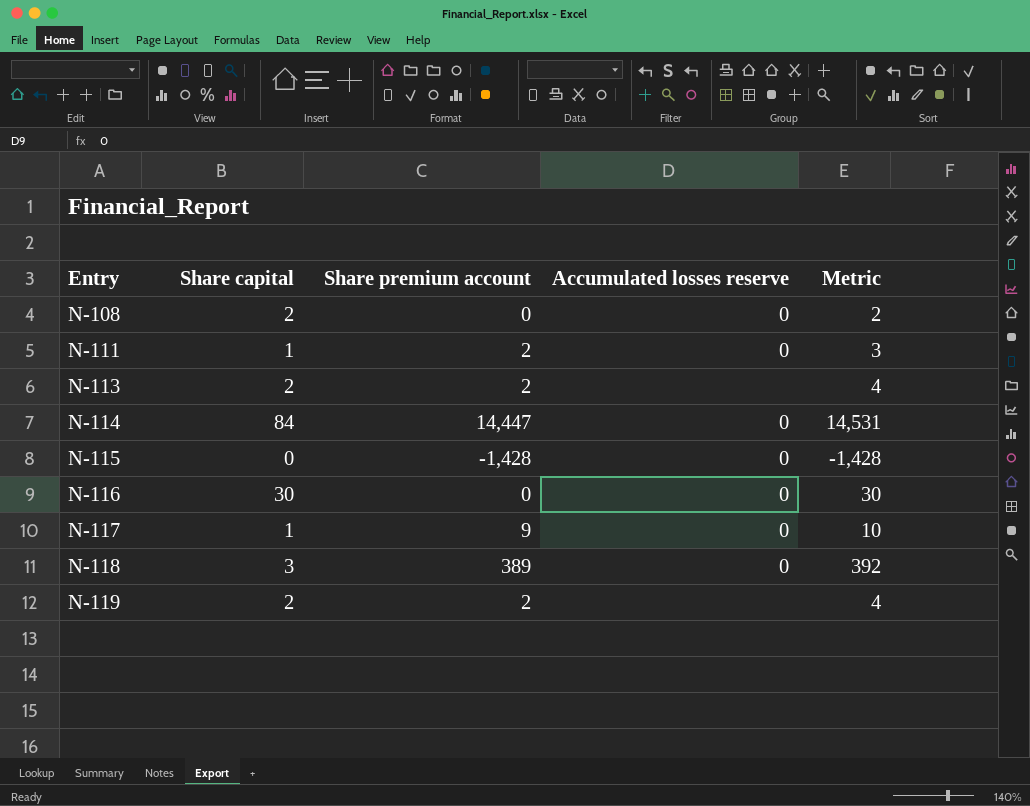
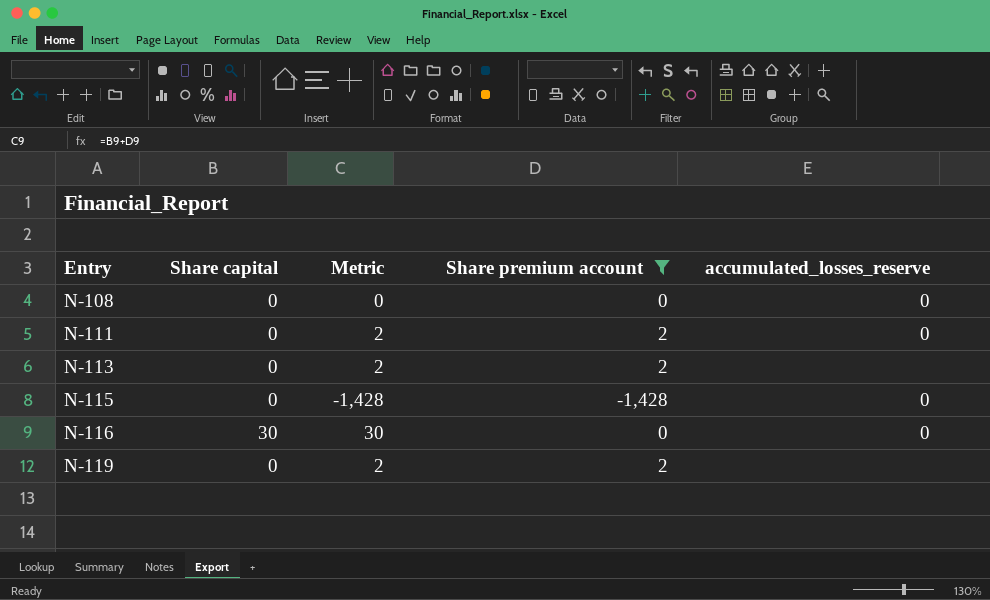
filter: none -> Share premium account <= 2
column Metric | position: 5 -> 3
column name: Accumulated losses reserve -> accumulated_losses_reserve
N-108 | Share capital: 2 -> 0
N-108 | Metric: 2 -> 0
N-111 | Share capital: 1 -> 0
N-111 | Metric: 3 -> 2
N-113 | Share capital: 2 -> 0
N-113 | Metric: 4 -> 2
N-119 | Share capital: 2 -> 0
N-119 | Metric: 4 -> 2

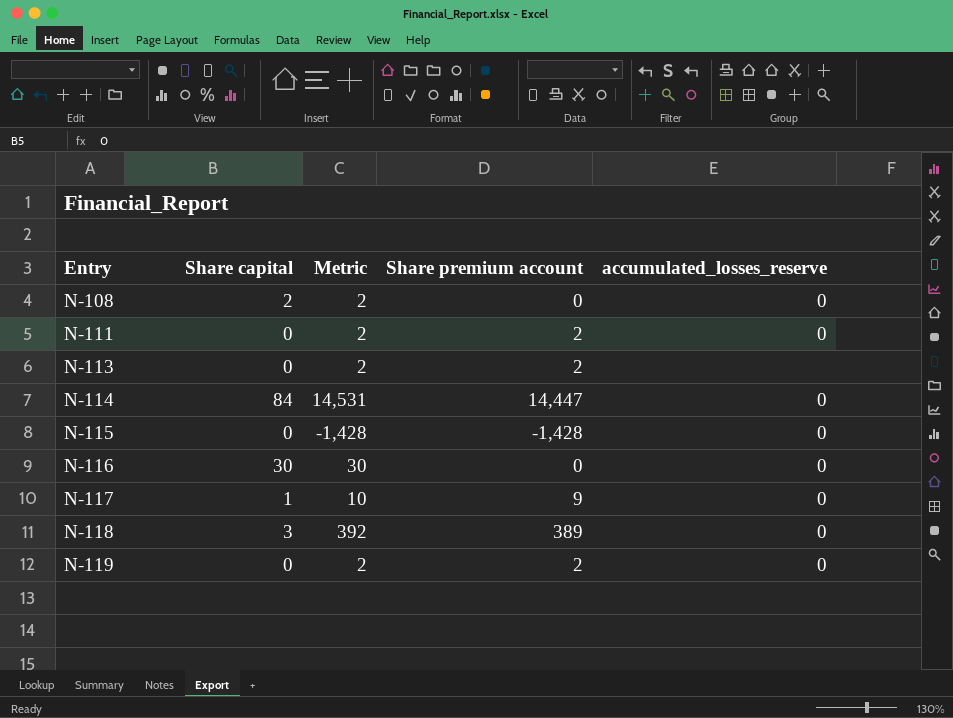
filter: Share premium account <= 2 -> none
N-108 | Share capital: 0 -> 2
N-108 | Metric: 0 -> 2
N-119 | accumulated_losses_reserve: none -> 0

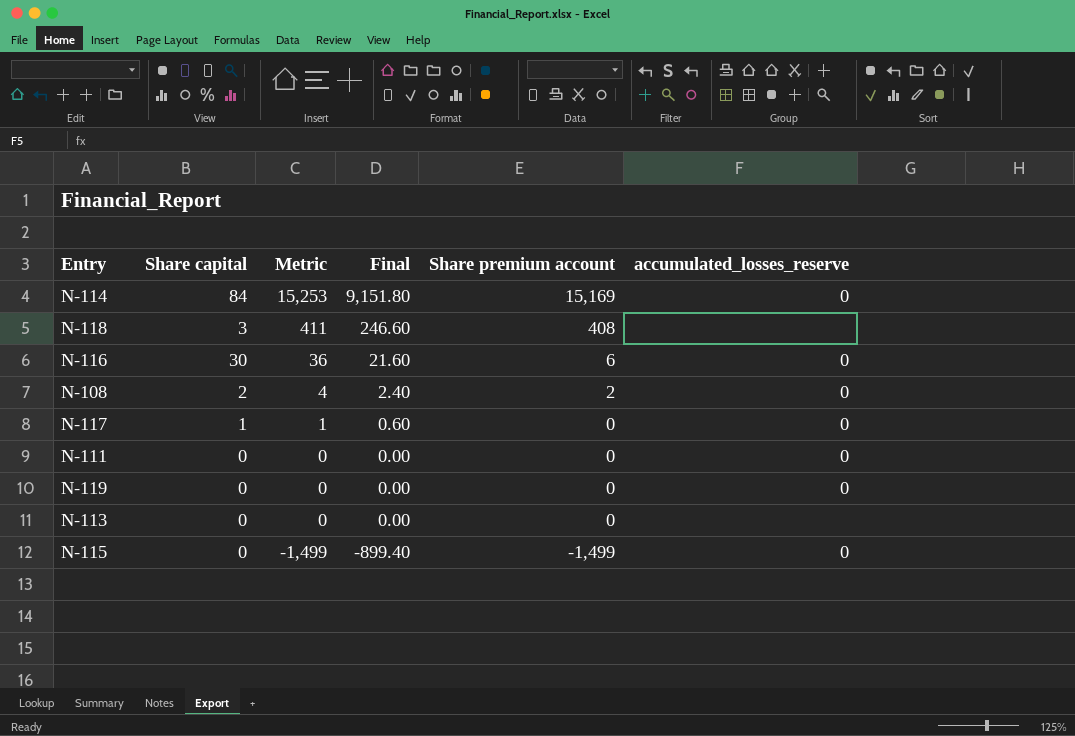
row order: Entry ascending -> Metric descending
column Final | formula: none -> [Metric] * 0.6
N-114 | Metric: 14,531 -> 15,253
N-114 | Share premium account: 14,447 -> 15,169
N-118 | Metric: 392 -> 411
N-118 | Share premium account: 389 -> 408
N-118 | accumulated_losses_reserve: 0 -> none
N-116 | Metric: 30 -> 36
N-116 | Share premium account: 0 -> 6
N-108 | Metric: 2 -> 4
N-108 | Share premium account: 0 -> 2
N-117 | Metric: 10 -> 1
N-117 | Share premium account: 9 -> 0
N-111 | Metric: 2 -> 0
N-111 | Share premium account: 2 -> 0
N-119 | Metric: 2 -> 0
N-119 | Share premium account: 2 -> 0
N-113 | Metric: 2 -> 0
N-113 | Share premium account: 2 -> 0
N-115 | Metric: -1,428 -> -1,499
N-115 | Share premium account: -1,428 -> -1,499

